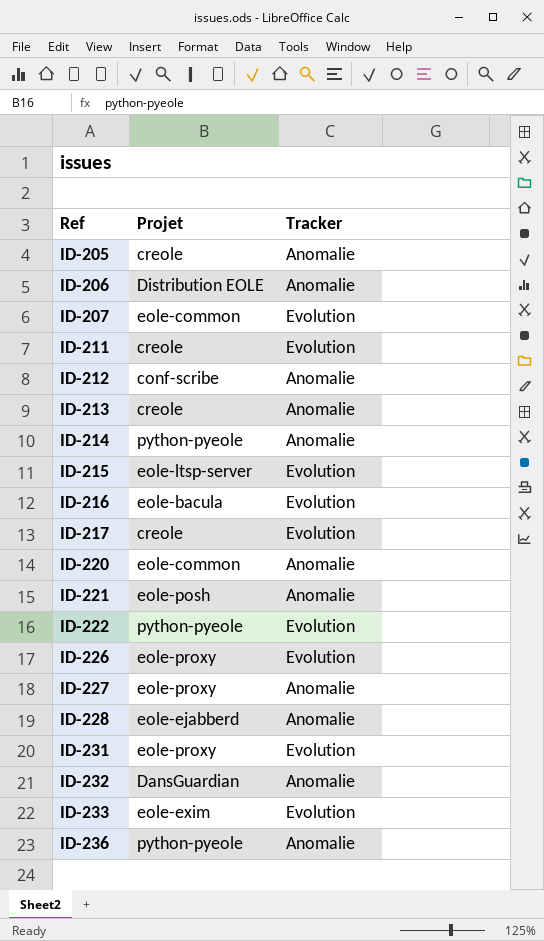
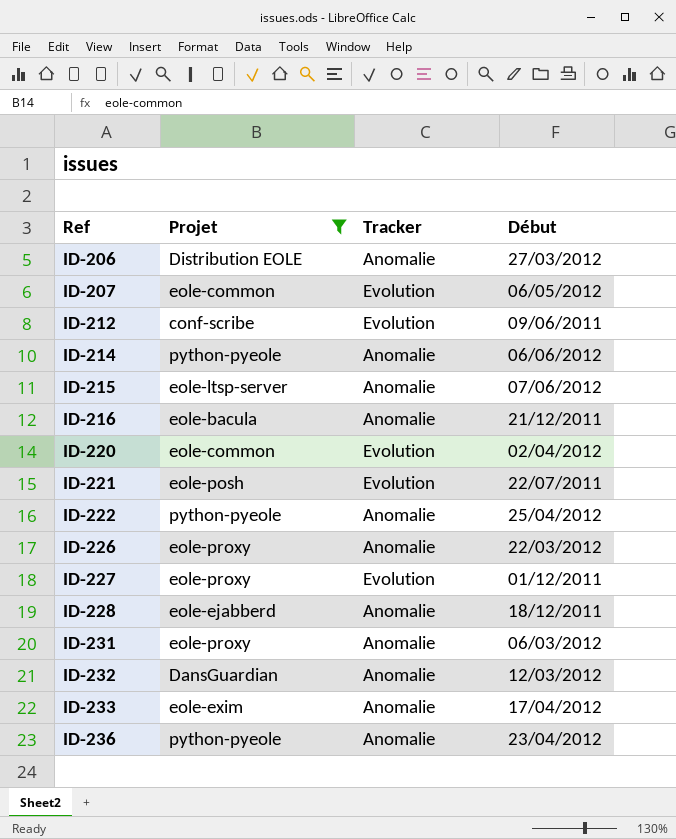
filter: none -> Projet != creole
column Début | position: none -> 4
ID-212 | Tracker: Anomalie -> Evolution
ID-215 | Tracker: Evolution -> Anomalie
ID-216 | Tracker: Evolution -> Anomalie
ID-220 | Tracker: Anomalie -> Evolution
ID-221 | Tracker: Anomalie -> Evolution
ID-222 | Tracker: Evolution -> Anomalie
ID-226 | Tracker: Evolution -> Anomalie
ID-227 | Tracker: Anomalie -> Evolution
ID-231 | Tracker: Evolution -> Anomalie
ID-233 | Tracker: Evolution -> Anomalie

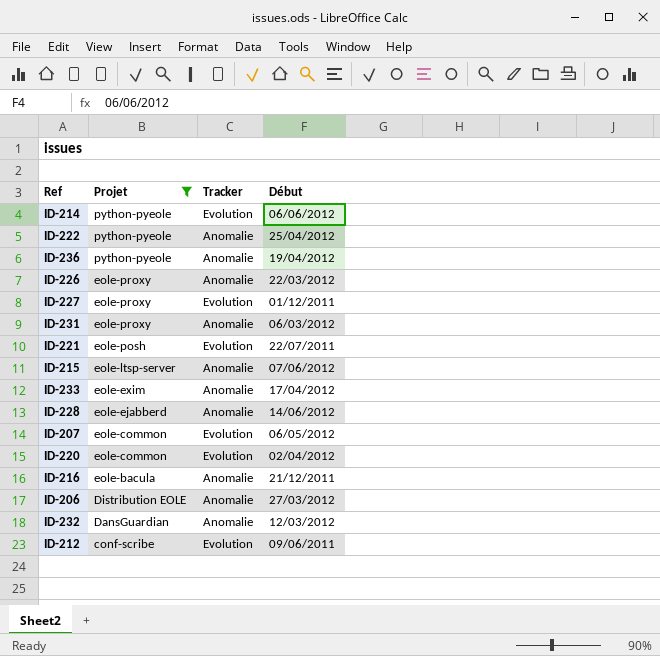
row order: Ref ascending -> Projet descending
ID-214 | Tracker: Anomalie -> Evolution
ID-236 | Début: 23/04/2012 -> 19/04/2012
ID-228 | Début: 18/12/2011 -> 14/06/2012

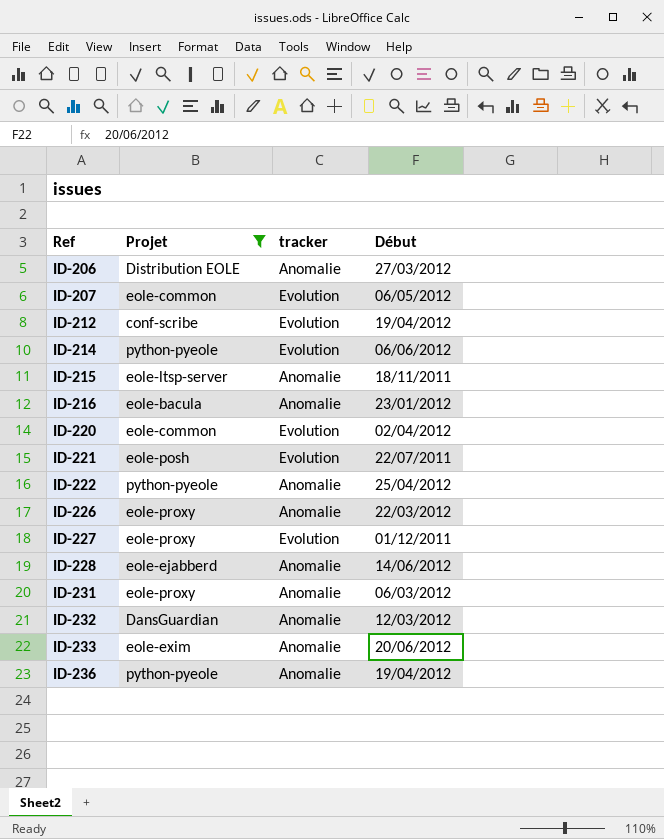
row order: Projet descending -> Ref ascending
column name: Tracker -> tracker
ID-212 | Début: 09/06/2011 -> 19/04/2012
ID-215 | Début: 07/06/2012 -> 18/11/2011
ID-216 | Début: 21/12/2011 -> 23/01/2012
ID-233 | Début: 17/04/2012 -> 20/06/2012

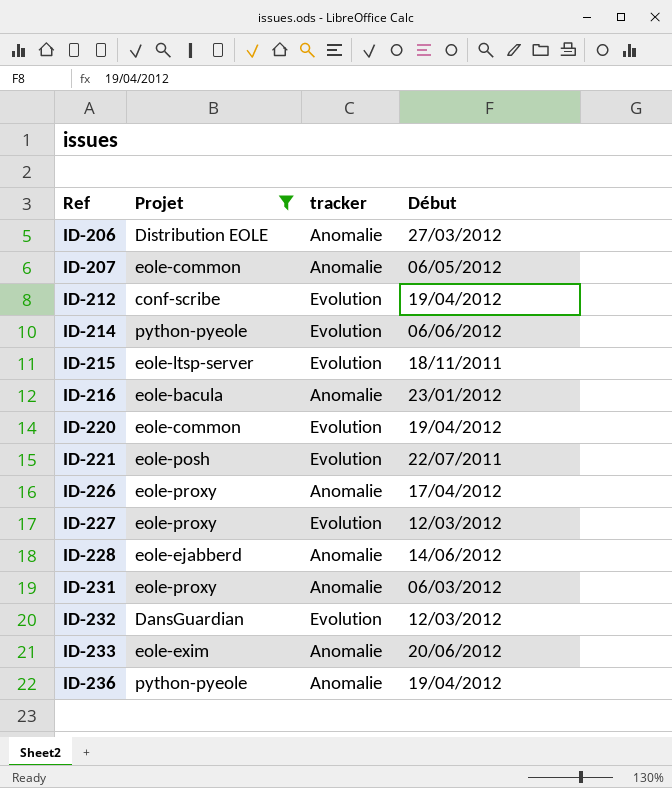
row ID-222: python-pyeole | Anomalie | 25/04/2012 -> none
ID-207 | tracker: Evolution -> Anomalie
ID-215 | tracker: Anomalie -> Evolution
ID-220 | Début: 02/04/2012 -> 19/04/2012
ID-226 | Début: 22/03/2012 -> 17/04/2012
ID-227 | Début: 01/12/2011 -> 12/03/2012
ID-232 | tracker: Anomalie -> Evolution

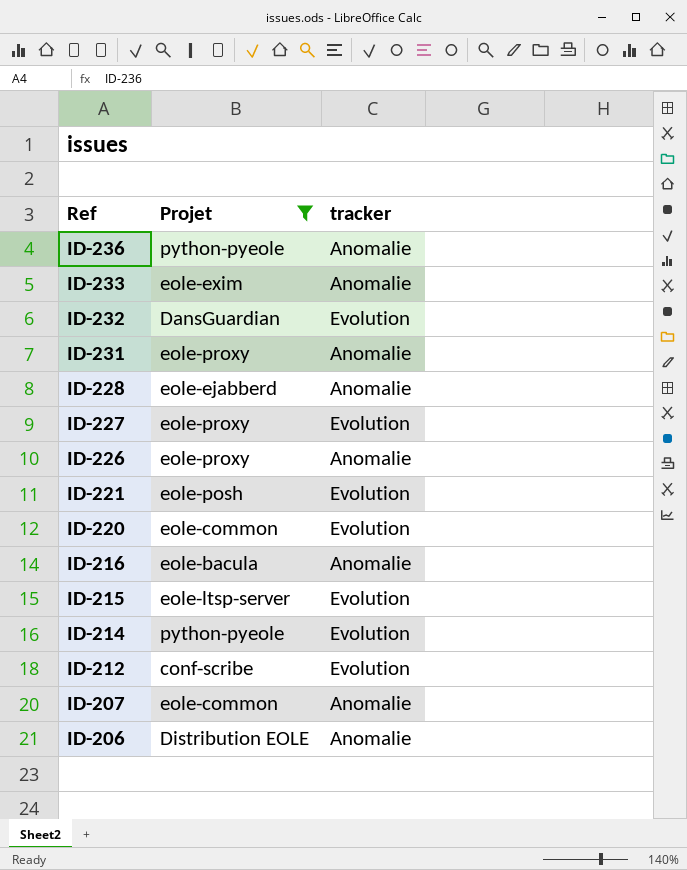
row order: Ref ascending -> Ref descending
column Début | position: 4 -> none

